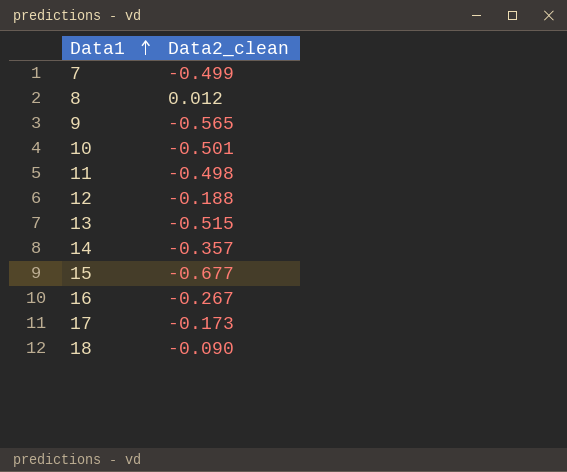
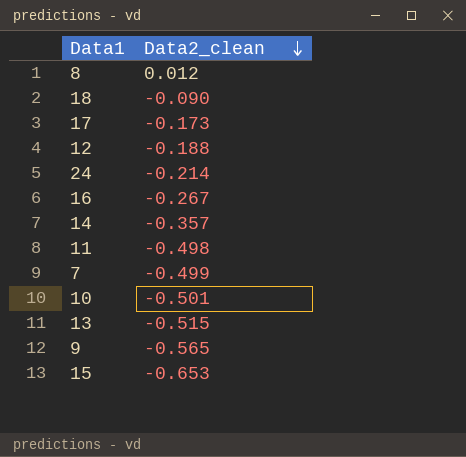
row order: Data1 ascending -> Data2_clean descending
row 24: none -> -0.214
15 | Data2_clean: -0.677 -> -0.653

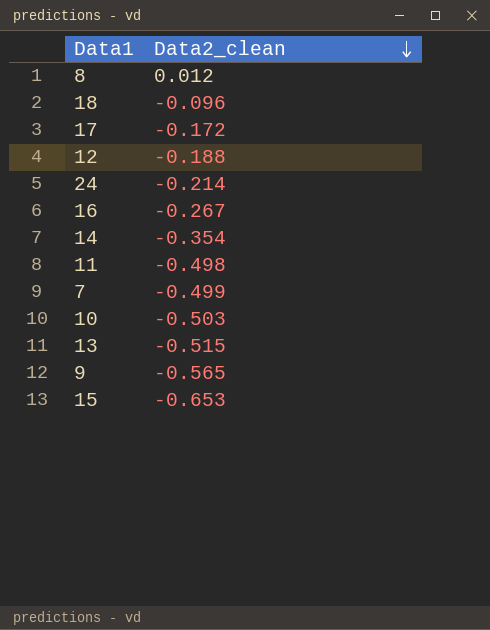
18 | Data2_clean: -0.090 -> -0.096
17 | Data2_clean: -0.173 -> -0.172
14 | Data2_clean: -0.357 -> -0.354
10 | Data2_clean: -0.501 -> -0.503

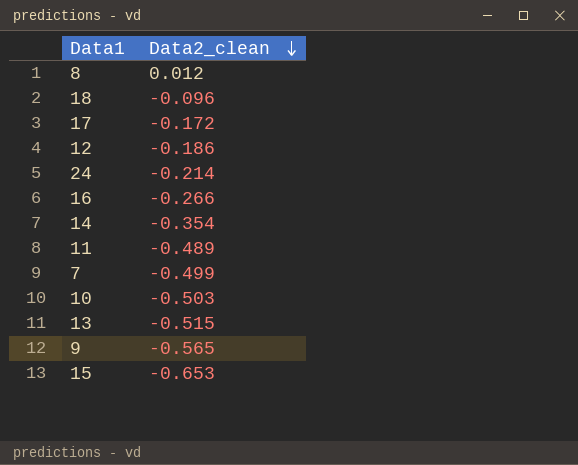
12 | Data2_clean: -0.188 -> -0.186
16 | Data2_clean: -0.267 -> -0.266
11 | Data2_clean: -0.498 -> -0.489

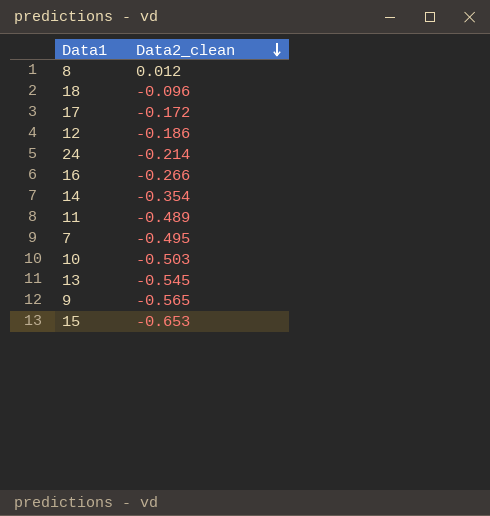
7 | Data2_clean: -0.499 -> -0.495
13 | Data2_clean: -0.515 -> -0.545

